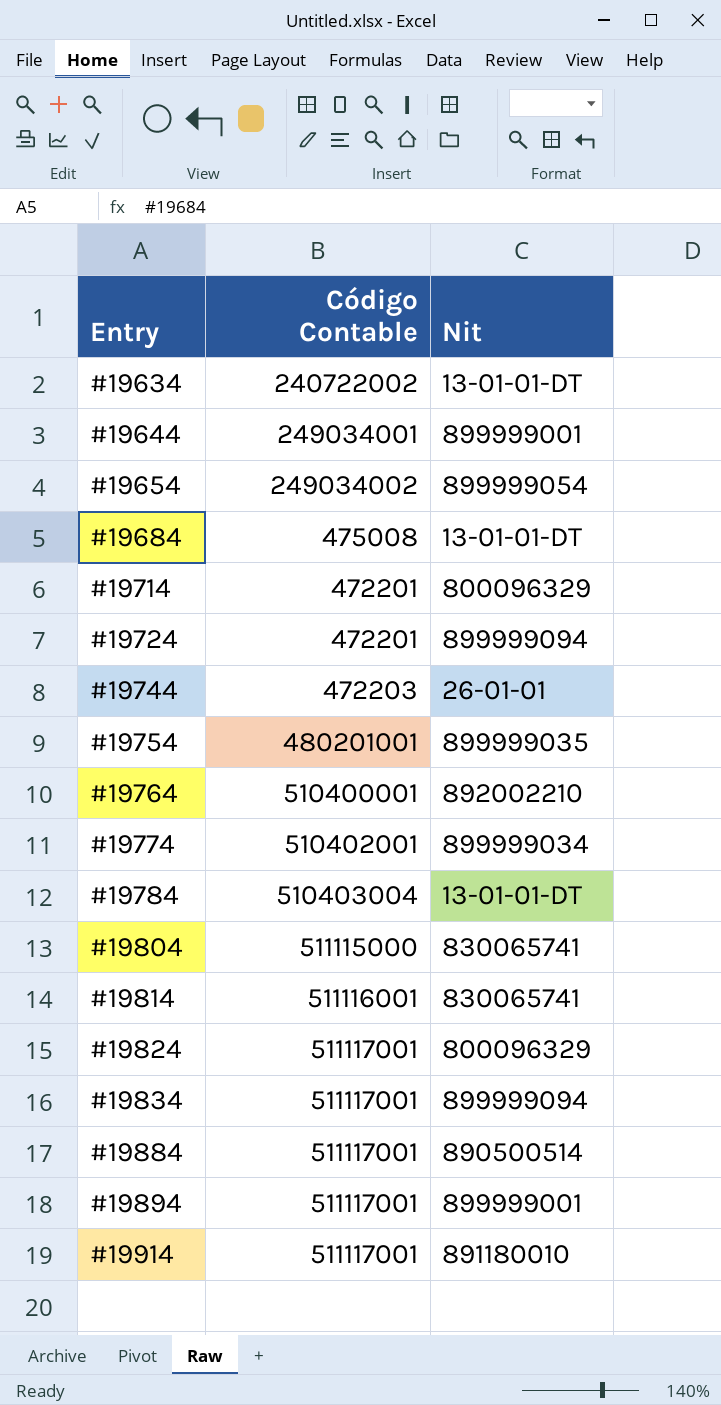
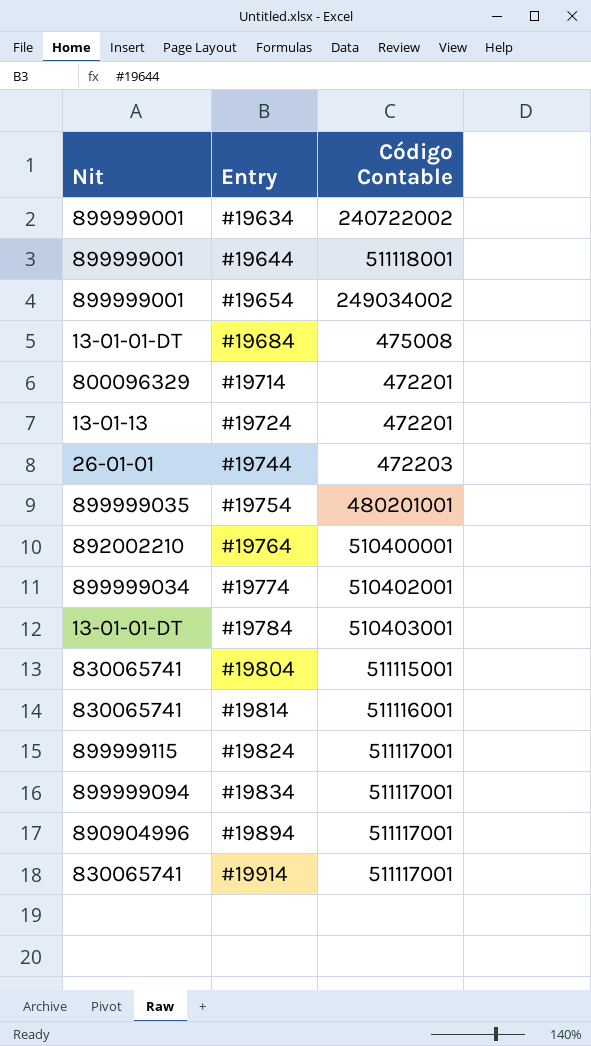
column Nit | position: 3 -> 1
row #19884: 511117001 | 890500514 -> none
#19634 | Nit: 13-01-01-DT -> 899999001
#19644 | Código Contable: 249034001 -> 511118001
#19654 | Nit: 899999054 -> 899999001
#19724 | Nit: 899999094 -> 13-01-13
#19784 | Código Contable: 510403004 -> 510403001
#19804 | Código Contable: 511115000 -> 511115001
#19824 | Nit: 800096329 -> 899999115
#19894 | Nit: 899999001 -> 890904996
#19914 | Nit: 891180010 -> 830065741

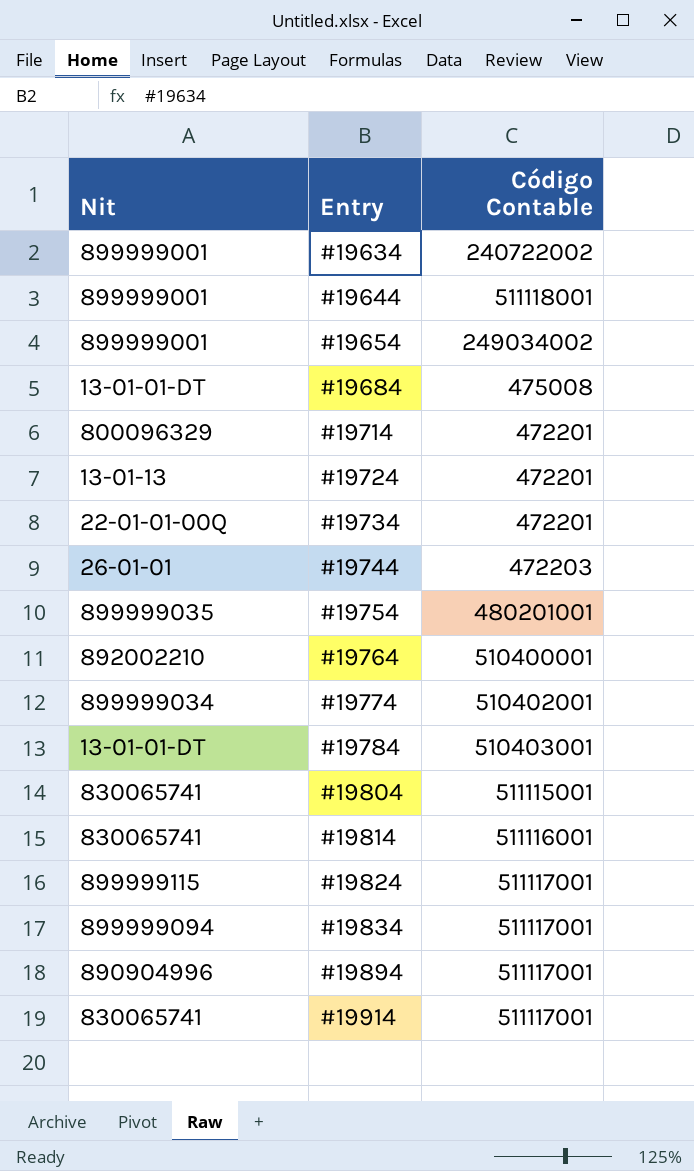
row #19734: none -> 22-01-01-00Q | 472201

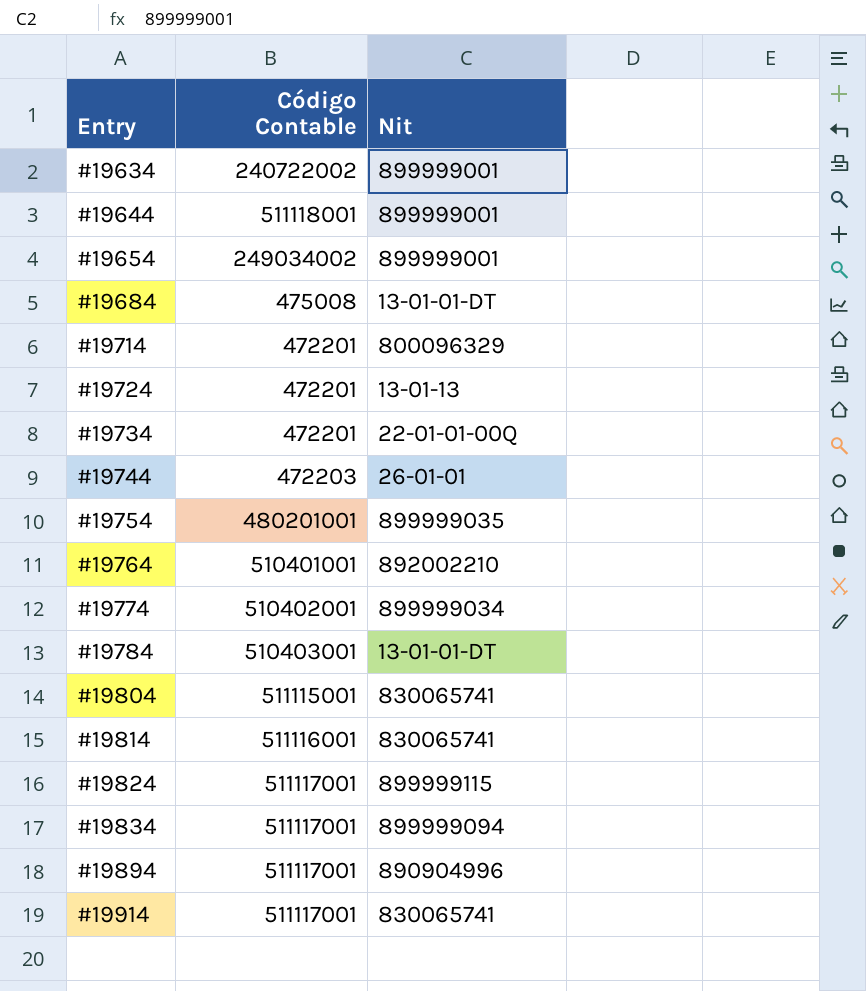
column Nit | position: 1 -> 3
#19764 | Código Contable: 510400001 -> 510401001

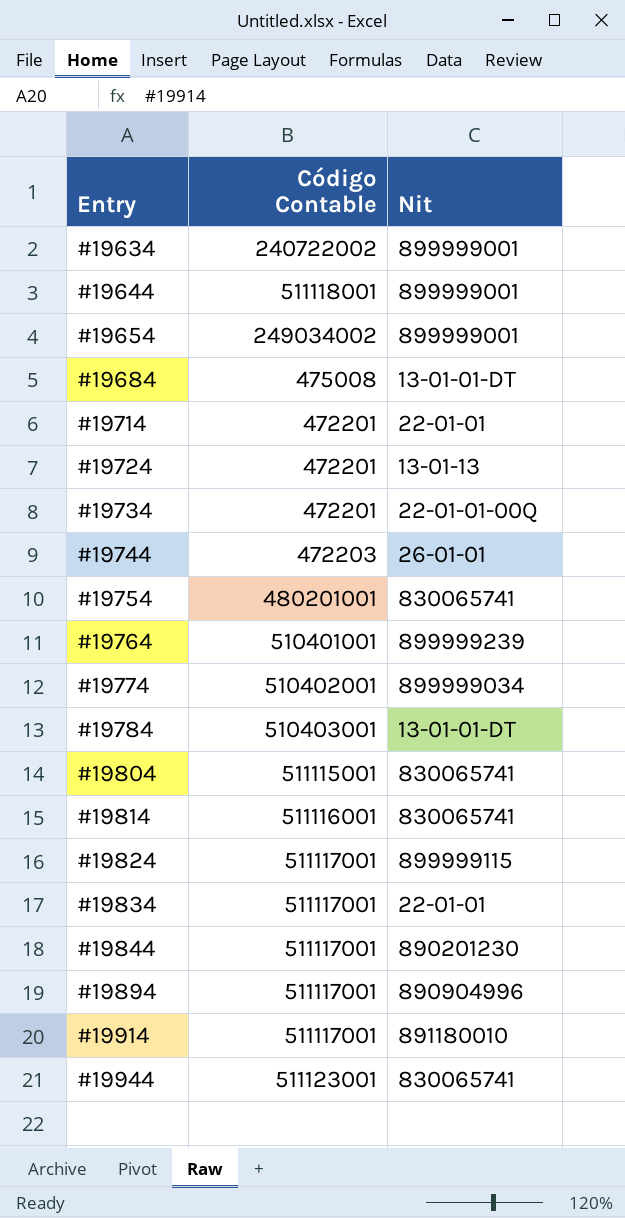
#19714 | Nit: 800096329 -> 22-01-01
#19754 | Nit: 899999035 -> 830065741
#19764 | Nit: 892002210 -> 899999239
#19834 | Nit: 899999094 -> 22-01-01
row #19844: none -> 511117001 | 890201230
#19914 | Nit: 830065741 -> 891180010
row #19944: none -> 511123001 | 830065741

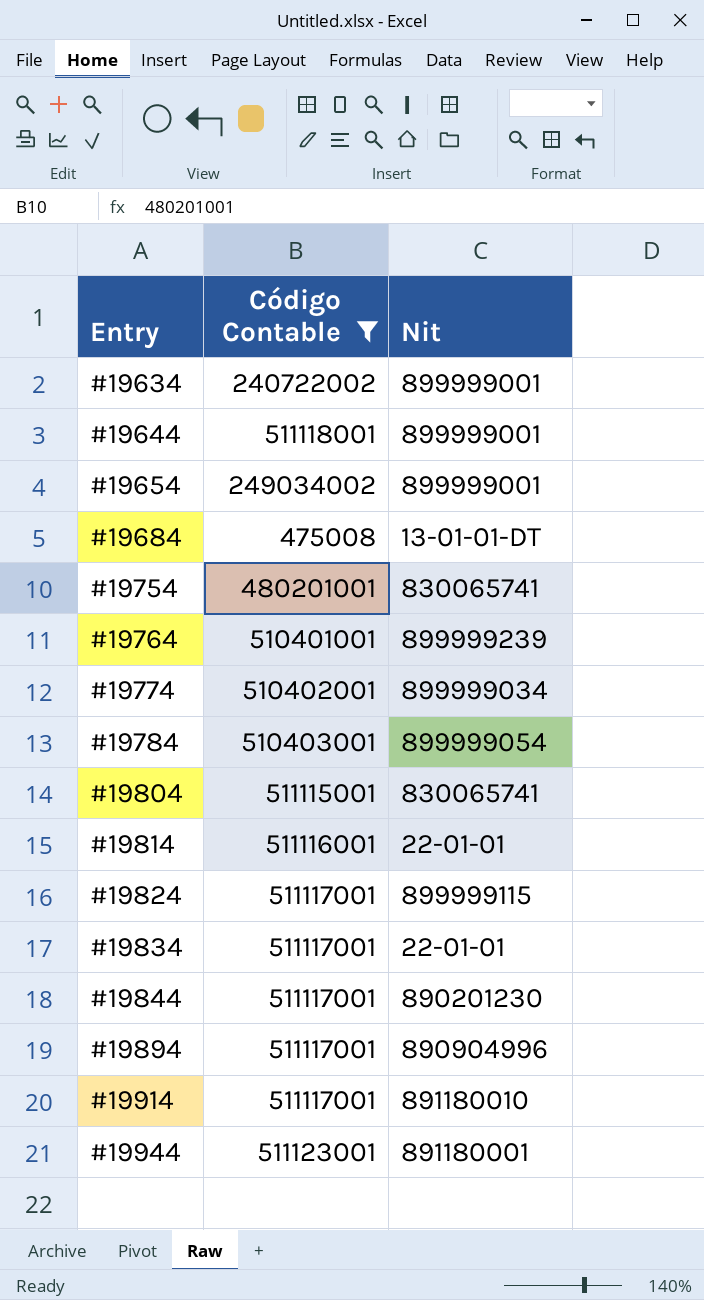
filter: none -> Código Contable >= 475008
#19784 | Nit: 13-01-01-DT -> 899999054
#19814 | Nit: 830065741 -> 22-01-01
#19944 | Nit: 830065741 -> 891180001

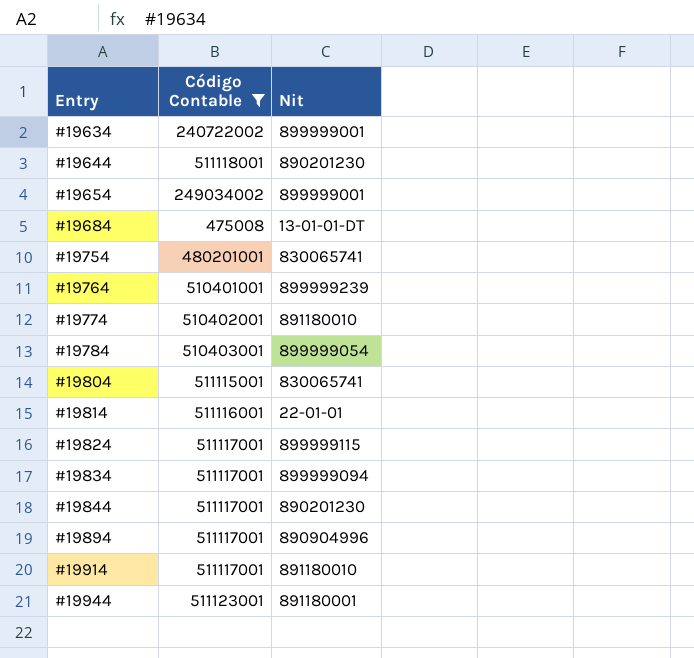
#19644 | Nit: 899999001 -> 890201230
#19774 | Nit: 899999034 -> 891180010
#19834 | Nit: 22-01-01 -> 899999094

